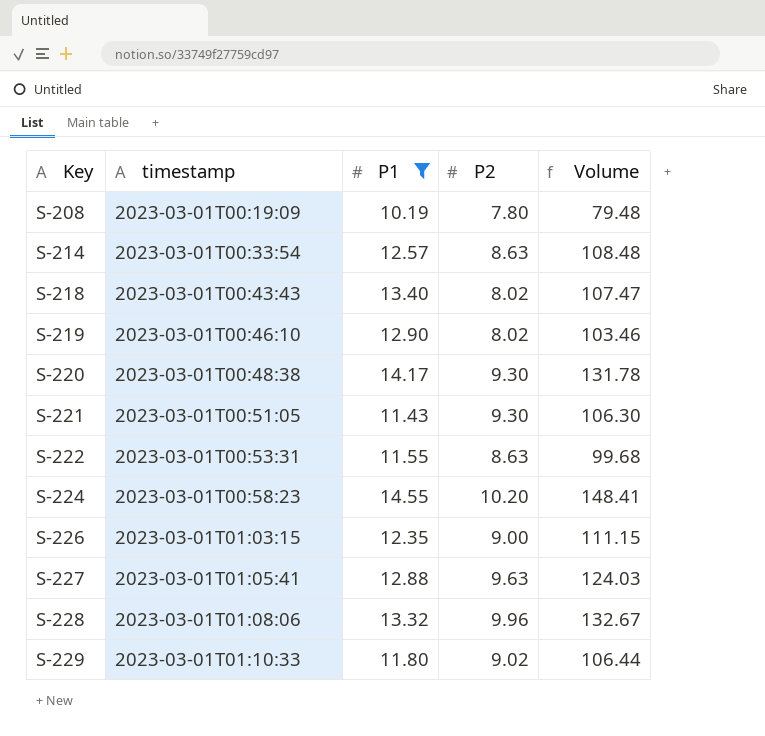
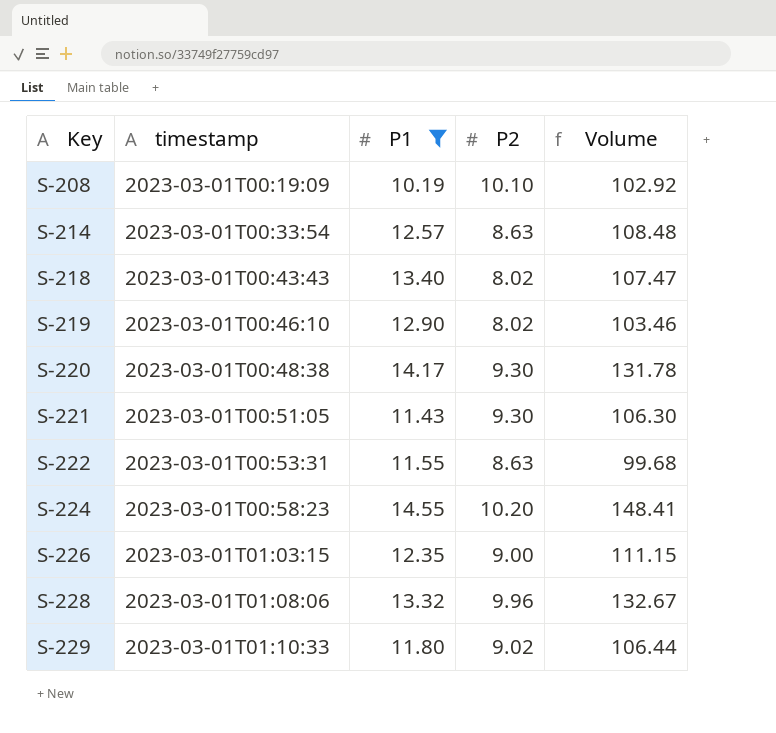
row S-227: 2023-03-01T01:05:41 | 12.88 | 9.63 | 124.03 -> none
S-208 | P2: 7.80 -> 10.10
S-208 | Volume: 79.48 -> 102.92

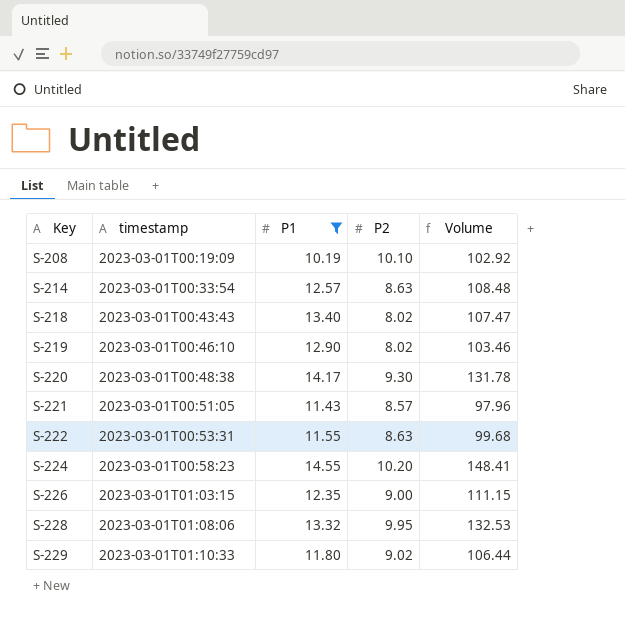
S-221 | P2: 9.30 -> 8.57
S-221 | Volume: 106.30 -> 97.96
S-228 | P2: 9.96 -> 9.95
S-228 | Volume: 132.67 -> 132.53

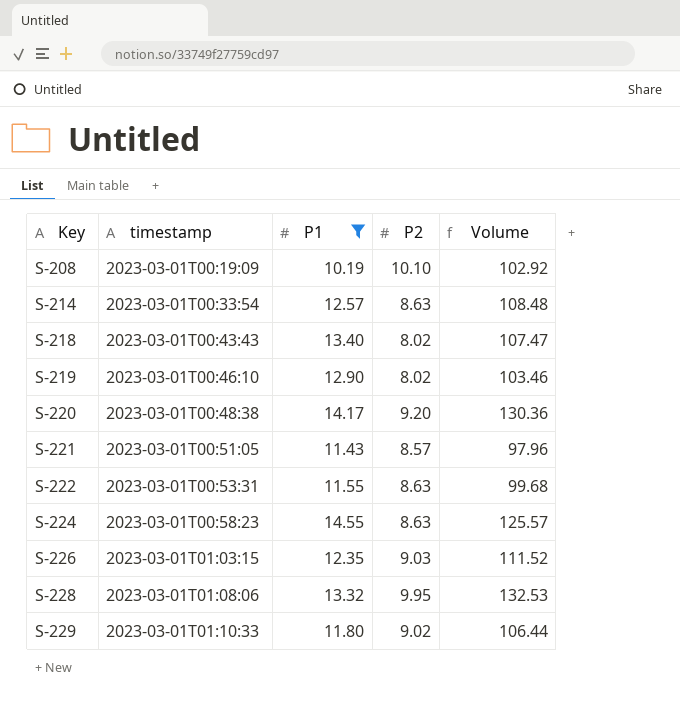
S-220 | P2: 9.30 -> 9.20
S-220 | Volume: 131.78 -> 130.36
S-224 | P2: 10.20 -> 8.63
S-224 | Volume: 148.41 -> 125.57
S-226 | P2: 9.00 -> 9.03
S-226 | Volume: 111.15 -> 111.52

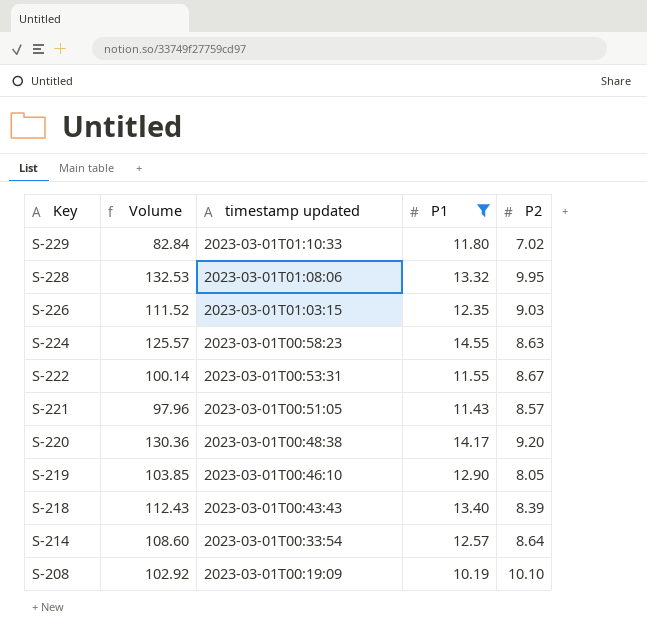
row order: Key ascending -> Key descending
column Volume | position: 5 -> 2
column name: timestamp -> timestamp updated
S-229 | Volume: 106.44 -> 82.84
S-229 | P2: 9.02 -> 7.02
S-222 | Volume: 99.68 -> 100.14
S-222 | P2: 8.63 -> 8.67
S-219 | Volume: 103.46 -> 103.85
S-219 | P2: 8.02 -> 8.05
S-218 | Volume: 107.47 -> 112.43
S-218 | P2: 8.02 -> 8.39
S-214 | Volume: 108.48 -> 108.60
S-214 | P2: 8.63 -> 8.64

